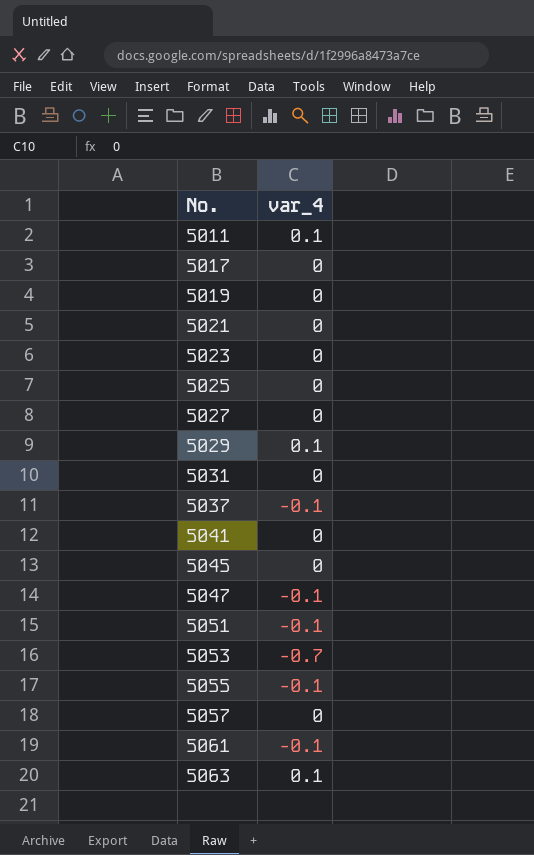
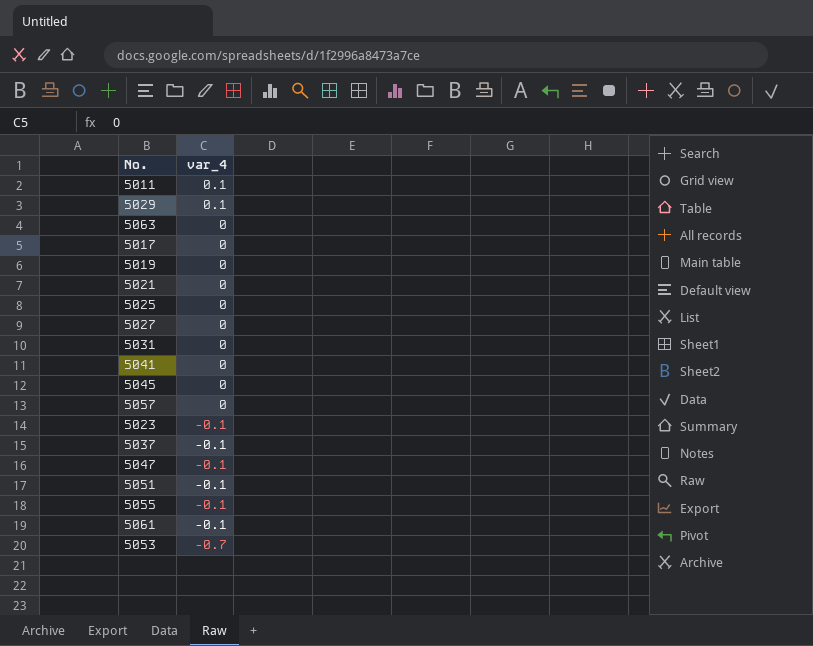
row order: No. ascending -> var_4 descending
5063 | var_4: 0.1 -> 0
5023 | var_4: 0 -> -0.1

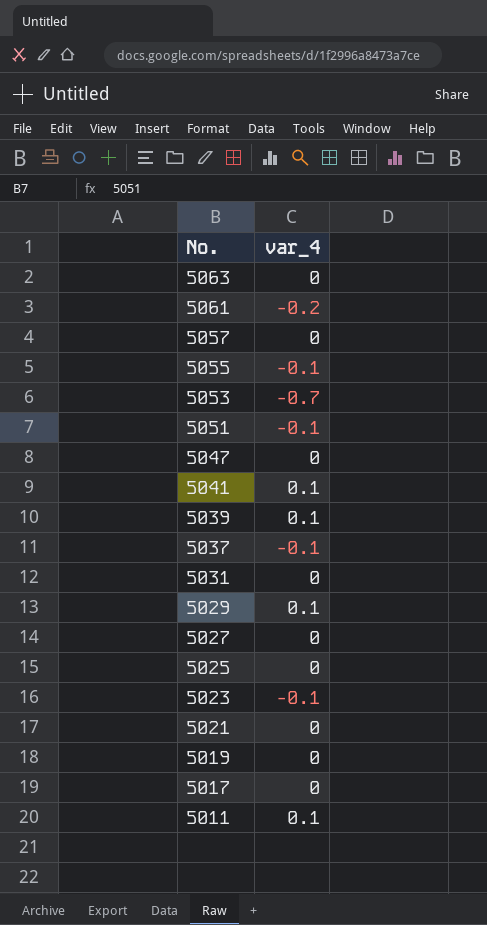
row order: var_4 descending -> No. descending
row 5045: 0 -> none
5061 | var_4: -0.1 -> -0.2
5047 | var_4: -0.1 -> 0
5041 | var_4: 0 -> 0.1
row 5039: none -> 0.1

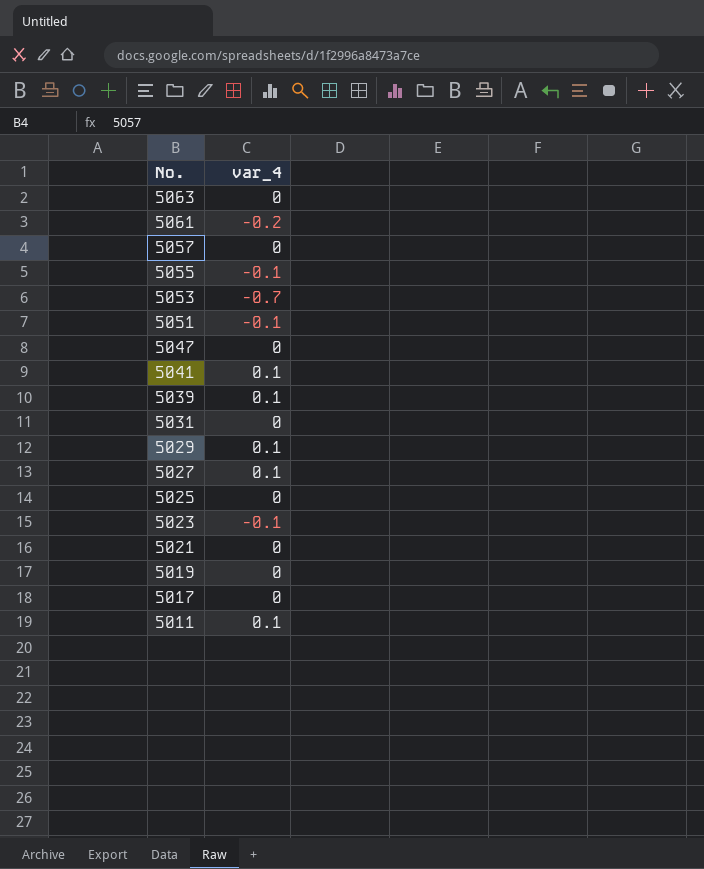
row 5037: -0.1 -> none
5027 | var_4: 0 -> 0.1

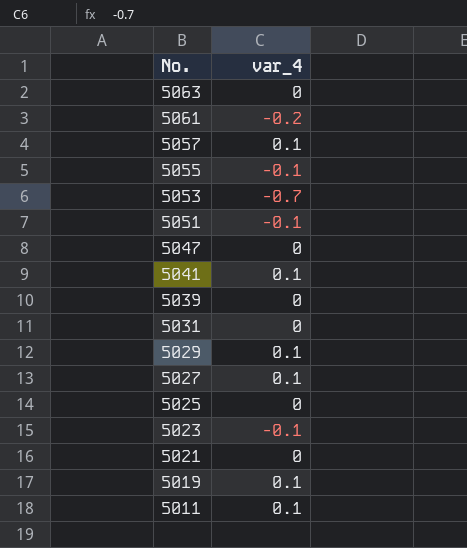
row 5017: 0 -> none
5057 | var_4: 0 -> 0.1
5039 | var_4: 0.1 -> 0
5019 | var_4: 0 -> 0.1

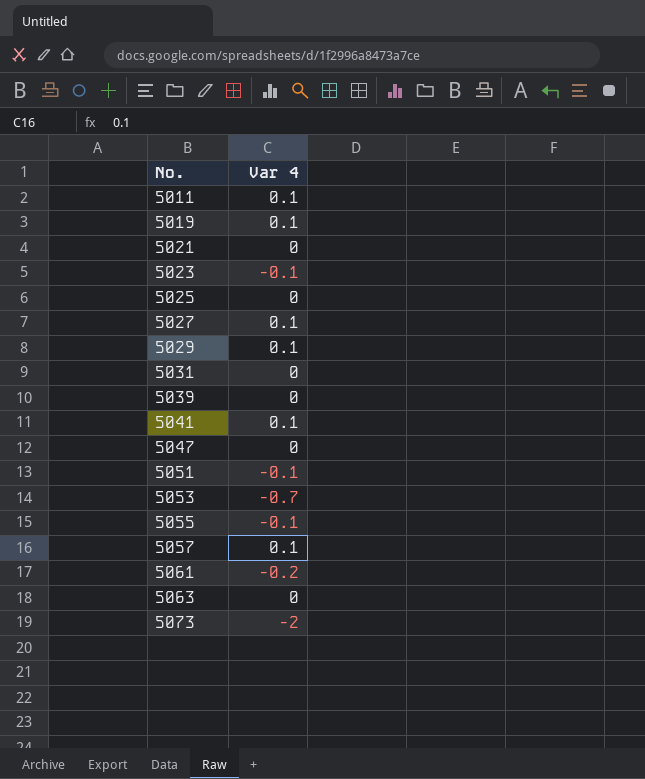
row order: No. descending -> No. ascending
column name: var_4 -> Var 4
row 5073: none -> -2

